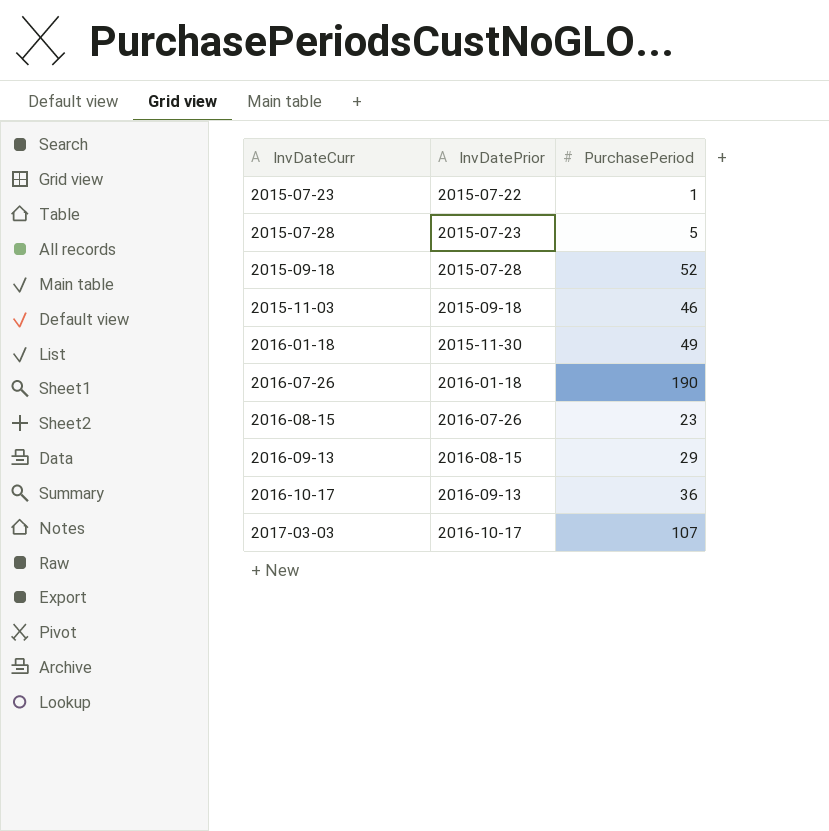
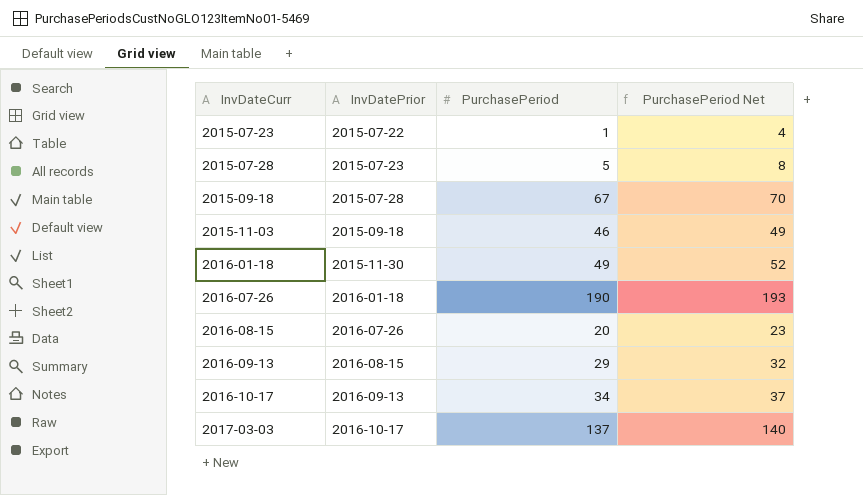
column PurchasePeriod Net | formula: none -> [PurchasePeriod] + 3
2015-09-18 | PurchasePeriod: 52 -> 67
2016-08-15 | PurchasePeriod: 23 -> 20
2016-10-17 | PurchasePeriod: 36 -> 34
2017-03-03 | PurchasePeriod: 107 -> 137

